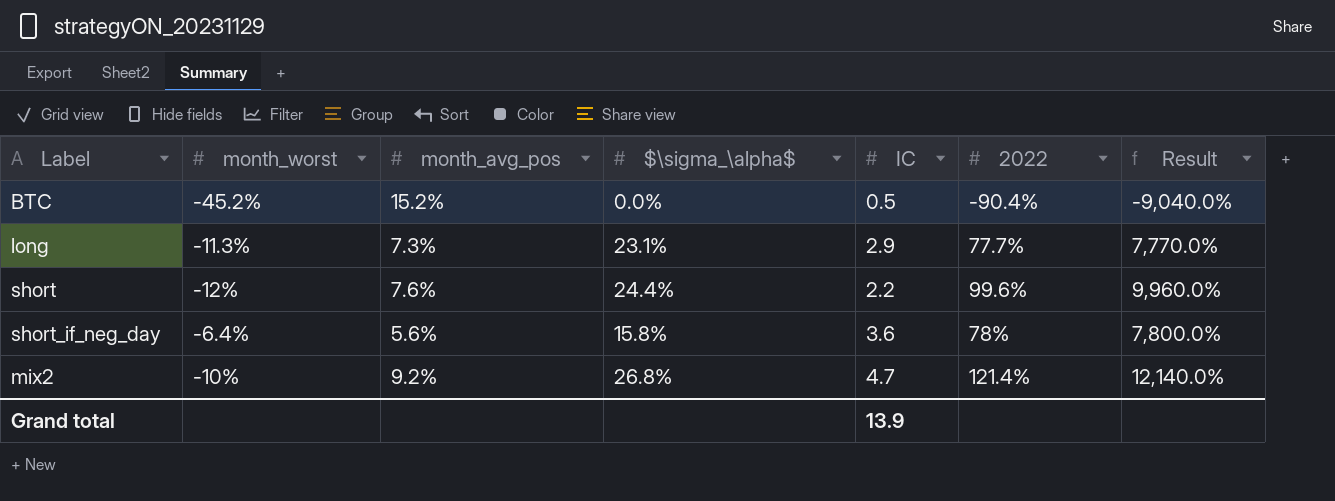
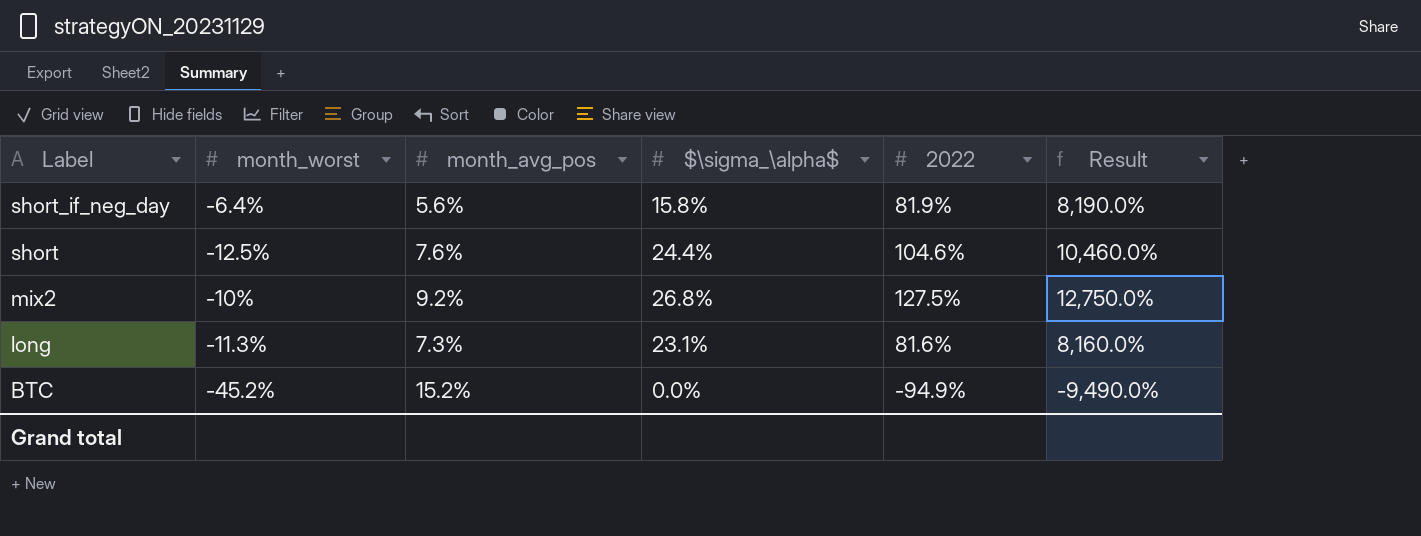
row order: none -> Label descending
column IC | position: 5 -> none
short_if_neg_day | 2022: 78% -> 81.9%
short_if_neg_day | Result: 7,800.0% -> 8,190.0%
short | month_worst: -12% -> -12.5%
short | 2022: 99.6% -> 104.6%
short | Result: 9,960.0% -> 10,460.0%
mix2 | 2022: 121.4% -> 127.5%
mix2 | Result: 12,140.0% -> 12,750.0%
long | 2022: 77.7% -> 81.6%
long | Result: 7,770.0% -> 8,160.0%
BTC | 2022: -90.4% -> -94.9%
BTC | Result: -9,040.0% -> -9,490.0%

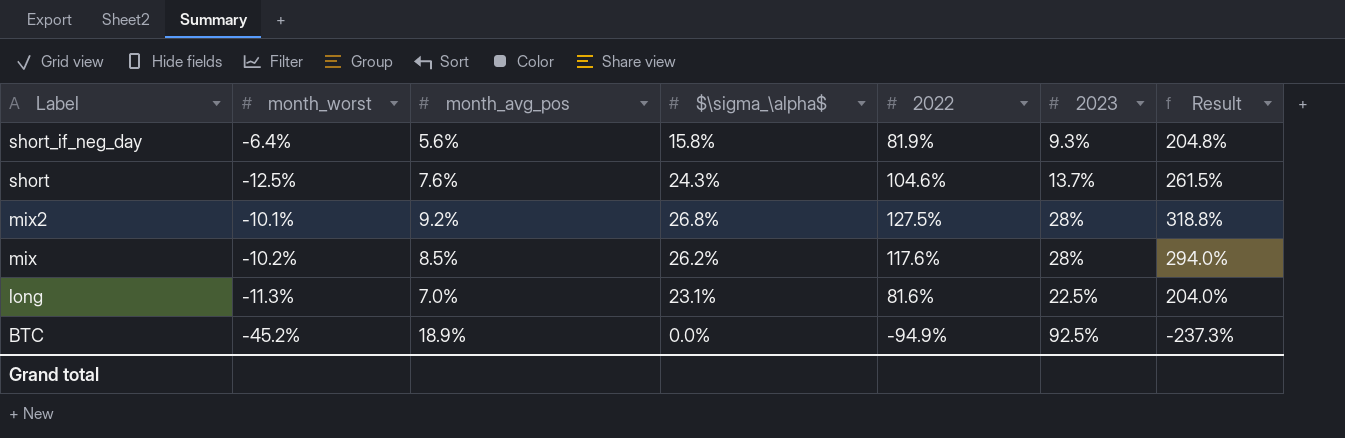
column 2023 | position: none -> 6
column Result | formula: [2022] * 100 -> [2022] * 2.5
short | $\sigma_\alpha$: 24.4% -> 24.3%
mix2 | month_worst: -10% -> -10.1%
row mix: none -> -10.2% | 8.5% | 26.2% | 117.6% | 28% | 294.0%
long | month_avg_pos: 7.3% -> 7.0%
BTC | month_avg_pos: 15.2% -> 18.9%

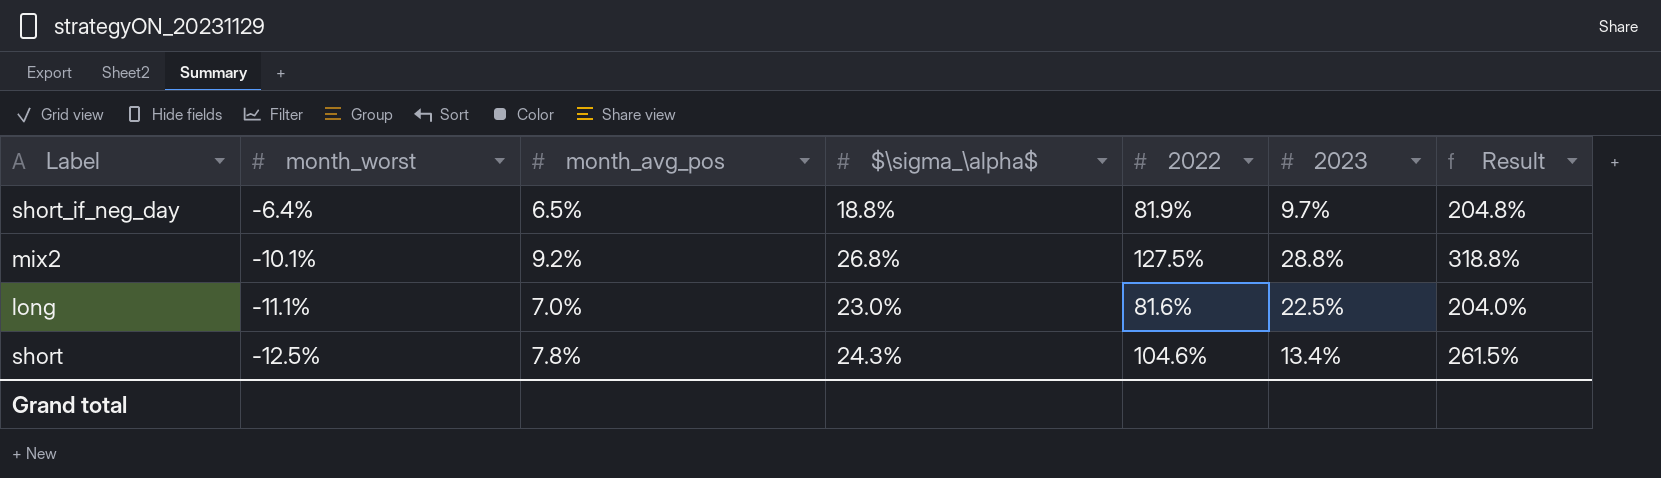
row order: Label descending -> month_worst descending
row mix: -10.2% | 8.5% | 26.2% | 117.6% | 28% | 294.0% -> none
row BTC: -45.2% | 18.9% | 0.0% | -94.9% | 92.5% | -237.3% -> none
short_if_neg_day | month_avg_pos: 5.6% -> 6.5%
short_if_neg_day | $\sigma_\alpha$: 15.8% -> 18.8%
short_if_neg_day | 2023: 9.3% -> 9.7%
mix2 | 2023: 28% -> 28.8%
long | month_worst: -11.3% -> -11.1%
long | $\sigma_\alpha$: 23.1% -> 23.0%
short | month_avg_pos: 7.6% -> 7.8%
short | 2023: 13.7% -> 13.4%

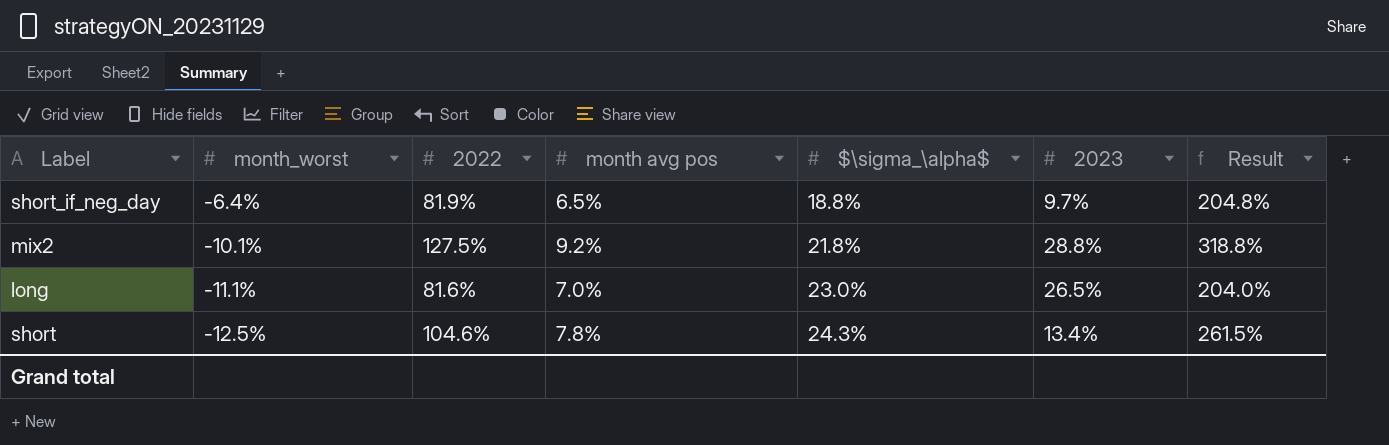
column 2022 | position: 5 -> 3
column name: month_avg_pos -> month avg pos
mix2 | $\sigma_\alpha$: 26.8% -> 21.8%
long | 2023: 22.5% -> 26.5%

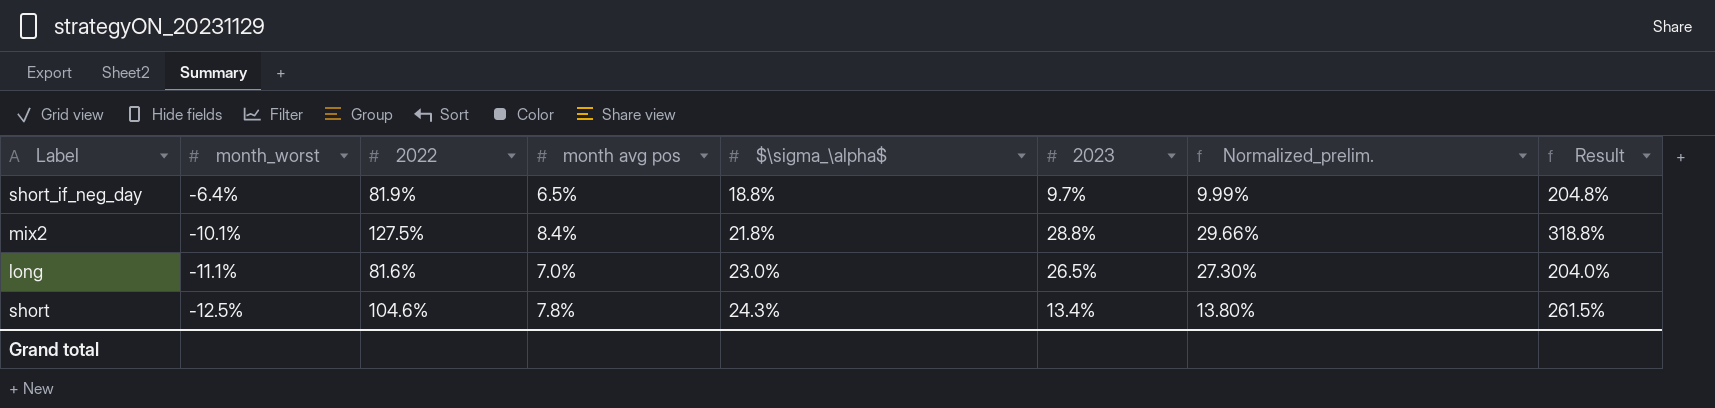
column Normalized_prelim. | formula: none -> [2023] * 1.03
mix2 | month avg pos: 9.2% -> 8.4%

